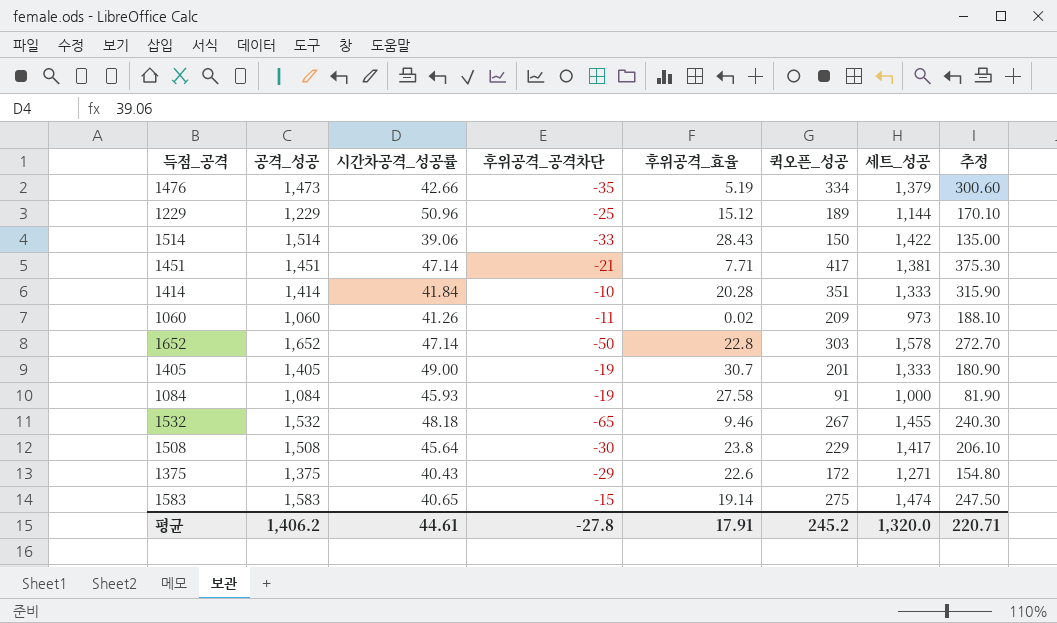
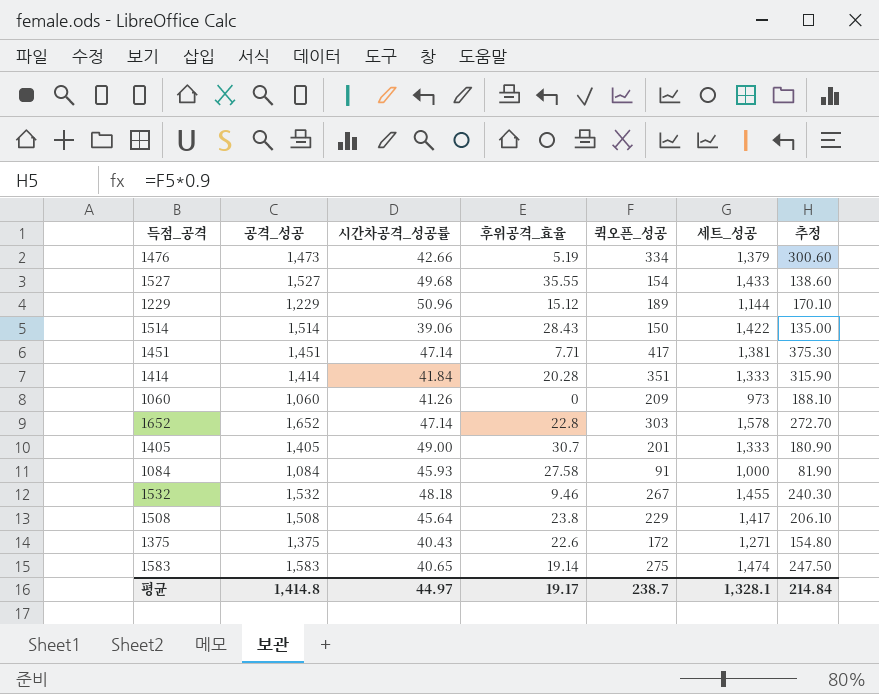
column 후위공격_공격차단 | position: 4 -> none
row 1527: none -> 1,527 | 49.68 | 35.55 | 154 | 1,433 | 138.60
1060 | 후위공격_효율: 0.02 -> 0
평균 | 공격_성공: 1,406.2 -> 1,414.8
평균 | 시간차공격_성공률: 44.61 -> 44.97
평균 | 후위공격_효율: 17.91 -> 19.17
평균 | 퀵오픈_성공: 245.2 -> 238.7
평균 | 세트_성공: 1,320.0 -> 1,328.1
평균 | 추정: 220.71 -> 214.84

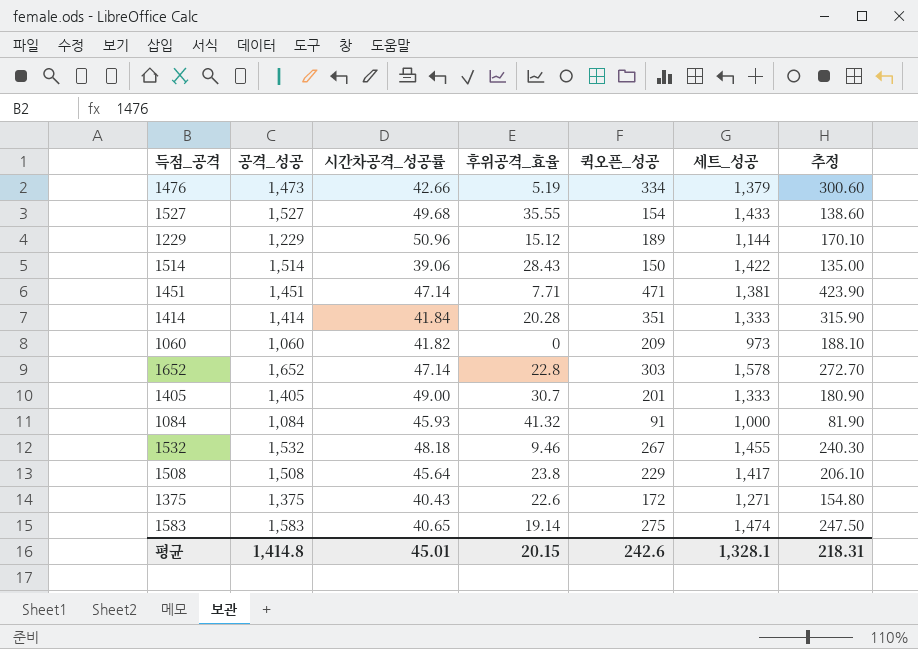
1451 | 퀵오픈_성공: 417 -> 471
1451 | 추정: 375.30 -> 423.90
1060 | 시간차공격_성공률: 41.26 -> 41.82
1084 | 후위공격_효율: 27.58 -> 41.32
평균 | 시간차공격_성공률: 44.97 -> 45.01
평균 | 후위공격_효율: 19.17 -> 20.15
평균 | 퀵오픈_성공: 238.7 -> 242.6
평균 | 추정: 214.84 -> 218.31

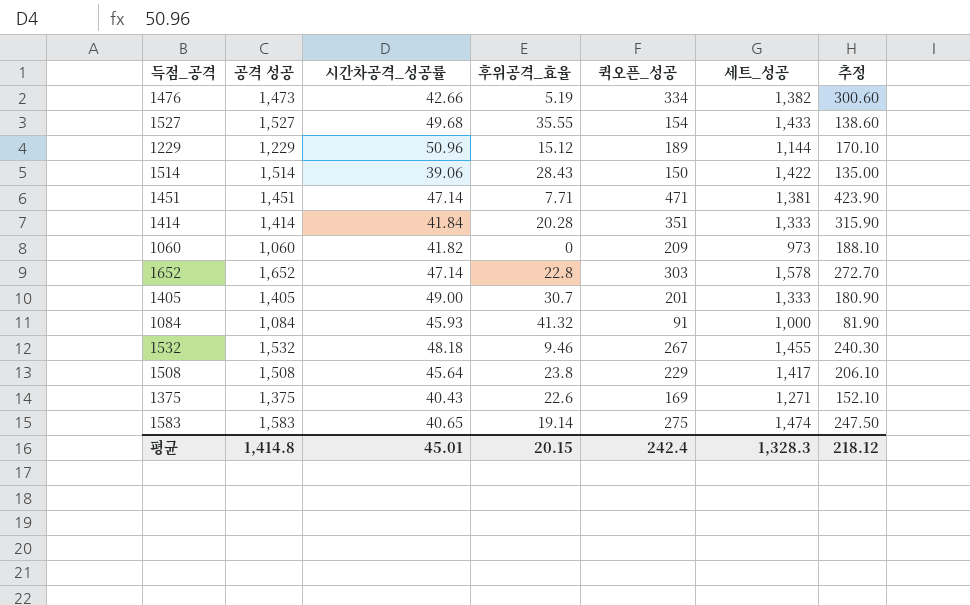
column name: 공격_성공 -> 공격 성공
1476 | 세트_성공: 1,379 -> 1,382
1375 | 퀵오픈_성공: 172 -> 169
1375 | 추정: 154.80 -> 152.10
평균 | 퀵오픈_성공: 242.6 -> 242.4
평균 | 세트_성공: 1,328.1 -> 1,328.3
평균 | 추정: 218.31 -> 218.12

